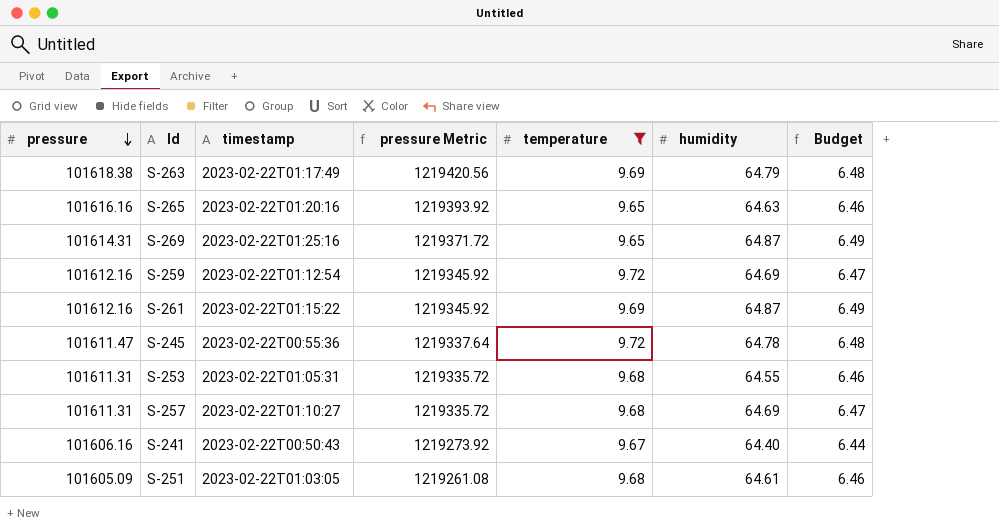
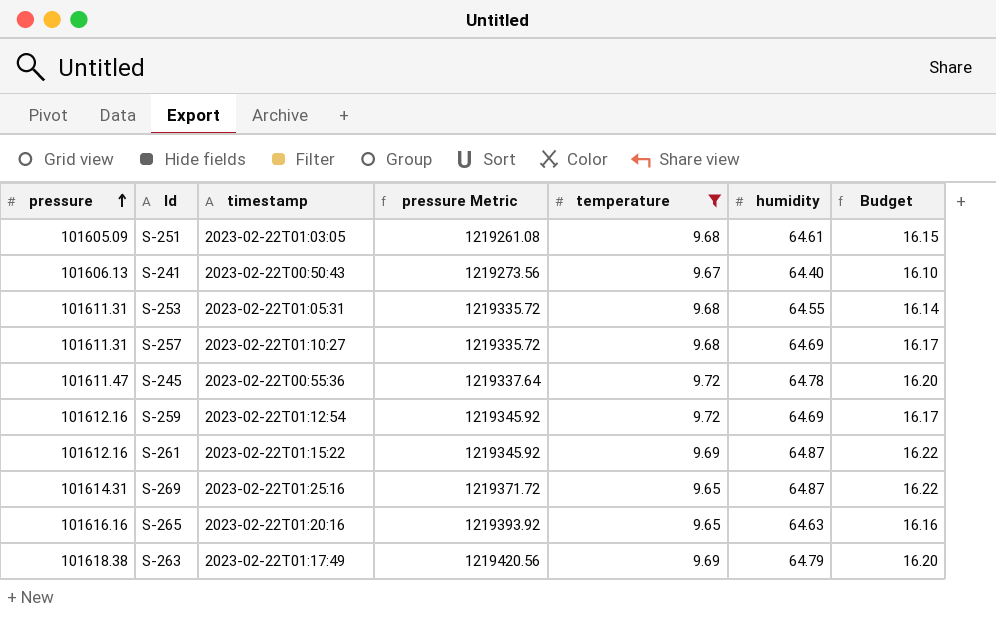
row order: pressure descending -> pressure ascending
column Budget | formula: [humidity] * 0.1 -> [humidity] * 0.25
S-241 | pressure: 101606.16 -> 101606.13
S-241 | pressure Metric: 1219273.92 -> 1219273.56

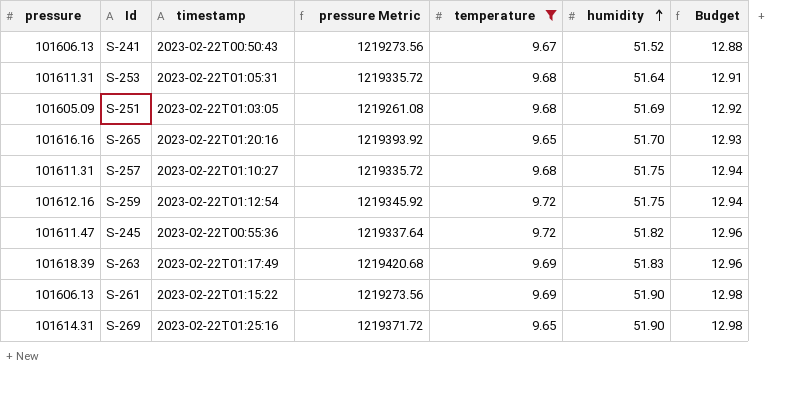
row order: pressure ascending -> humidity ascending
S-241 | humidity: 64.40 -> 51.52
S-241 | Budget: 16.10 -> 12.88
S-253 | humidity: 64.55 -> 51.64
S-253 | Budget: 16.14 -> 12.91
S-251 | humidity: 64.61 -> 51.69
S-251 | Budget: 16.15 -> 12.92
S-265 | humidity: 64.63 -> 51.70
S-265 | Budget: 16.16 -> 12.93
S-257 | humidity: 64.69 -> 51.75
S-257 | Budget: 16.17 -> 12.94
S-259 | humidity: 64.69 -> 51.75
S-259 | Budget: 16.17 -> 12.94
S-245 | humidity: 64.78 -> 51.82
S-245 | Budget: 16.20 -> 12.96
S-263 | pressure: 101618.38 -> 101618.39
S-263 | pressure Metric: 1219420.56 -> 1219420.68
S-263 | humidity: 64.79 -> 51.83
S-263 | Budget: 16.20 -> 12.96
S-261 | pressure: 101612.16 -> 101606.13
S-261 | pressure Metric: 1219345.92 -> 1219273.56
S-261 | humidity: 64.87 -> 51.90
S-261 | Budget: 16.22 -> 12.98
S-269 | humidity: 64.87 -> 51.90
S-269 | Budget: 16.22 -> 12.98

